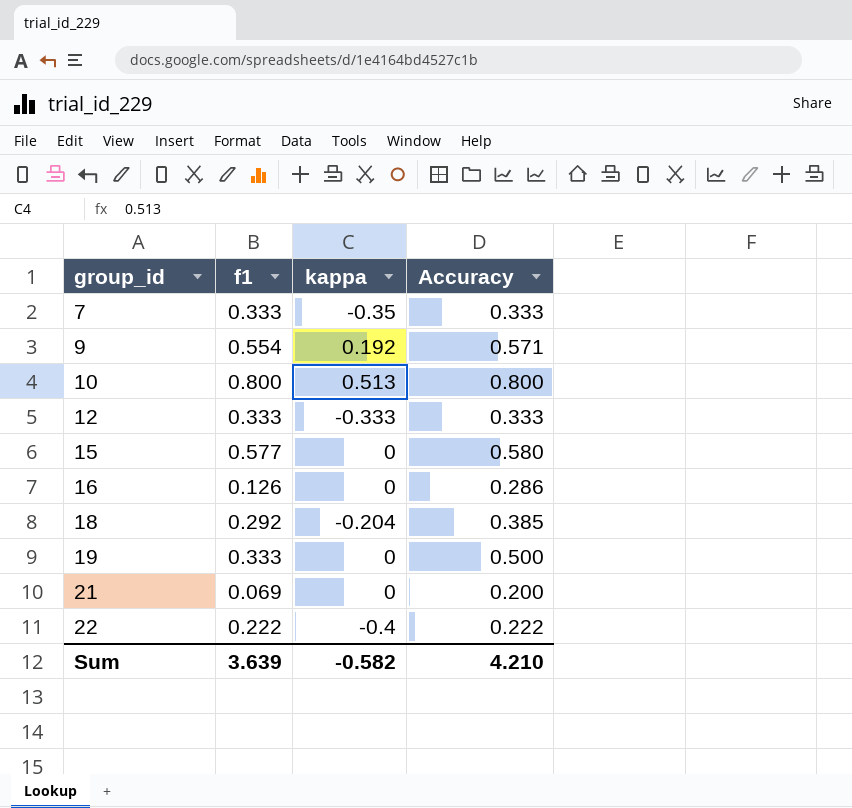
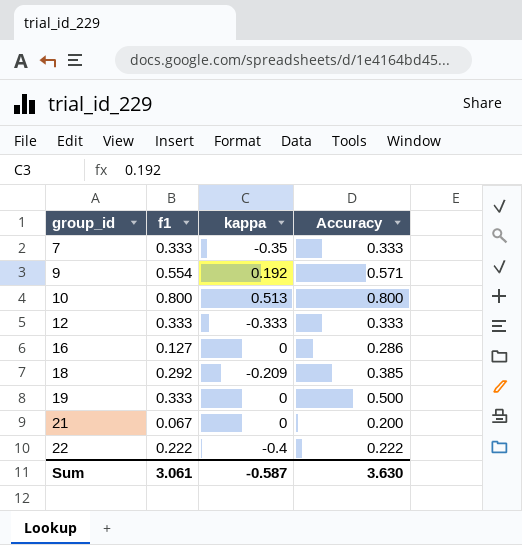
row 15: 0.577 | 0 | 0.580 -> none
16 | f1: 0.126 -> 0.127
18 | kappa: -0.204 -> -0.209
21 | f1: 0.069 -> 0.067
Sum | f1: 3.639 -> 3.061
Sum | kappa: -0.582 -> -0.587
Sum | Accuracy: 4.210 -> 3.630

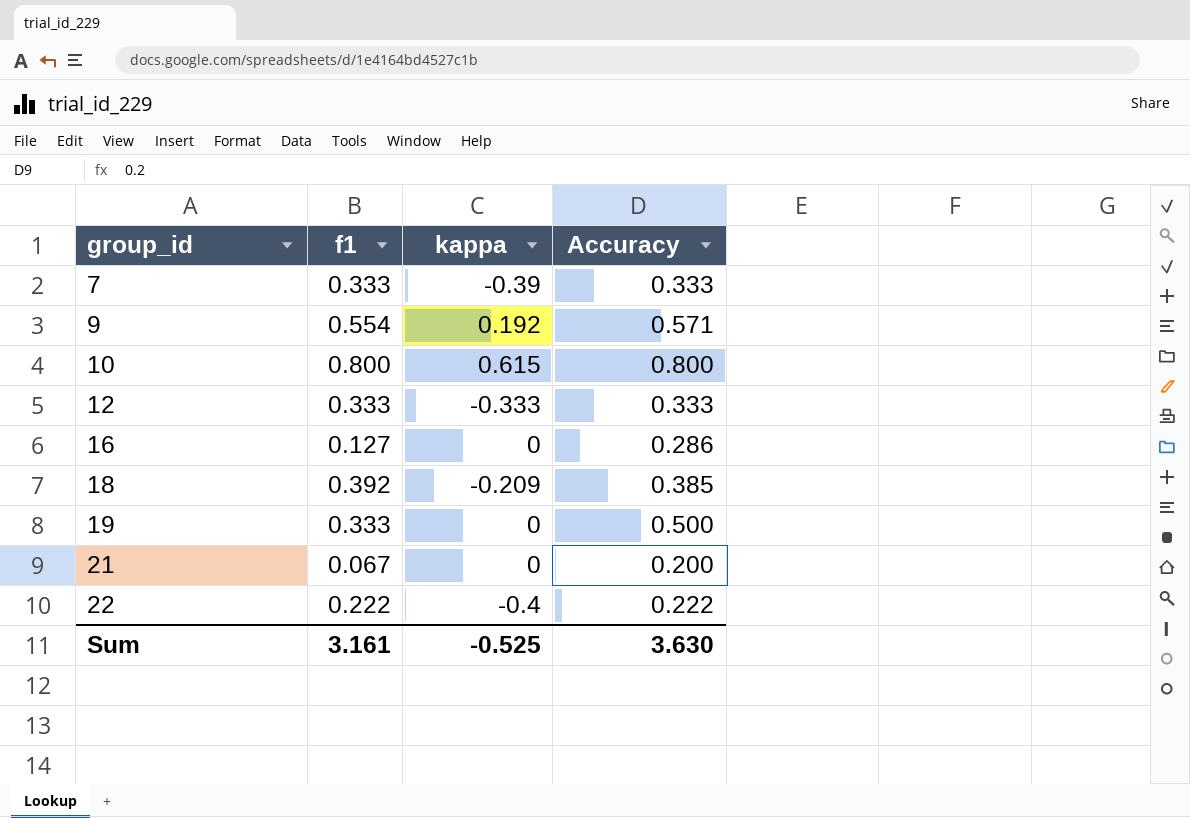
7 | kappa: -0.35 -> -0.39
10 | kappa: 0.513 -> 0.615
18 | f1: 0.292 -> 0.392
Sum | f1: 3.061 -> 3.161
Sum | kappa: -0.587 -> -0.525

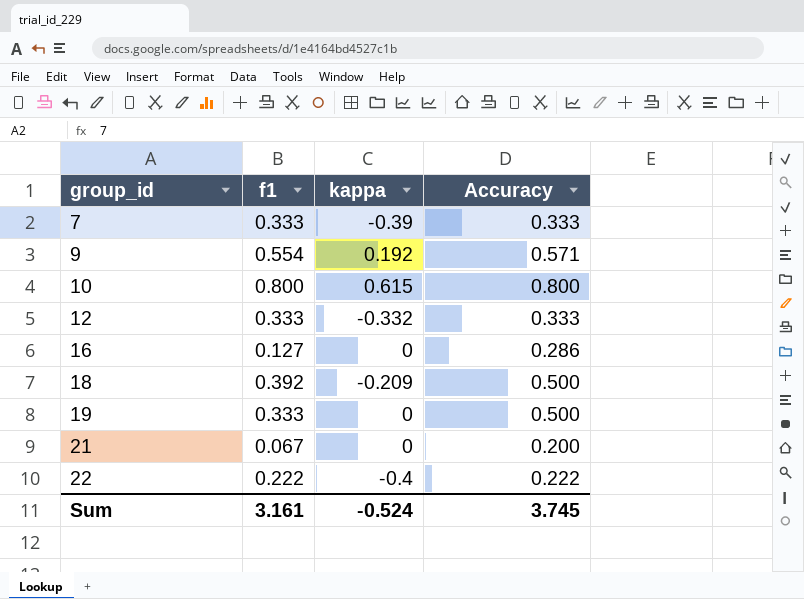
12 | kappa: -0.333 -> -0.332
18 | Accuracy: 0.385 -> 0.500
Sum | kappa: -0.525 -> -0.524
Sum | Accuracy: 3.630 -> 3.745

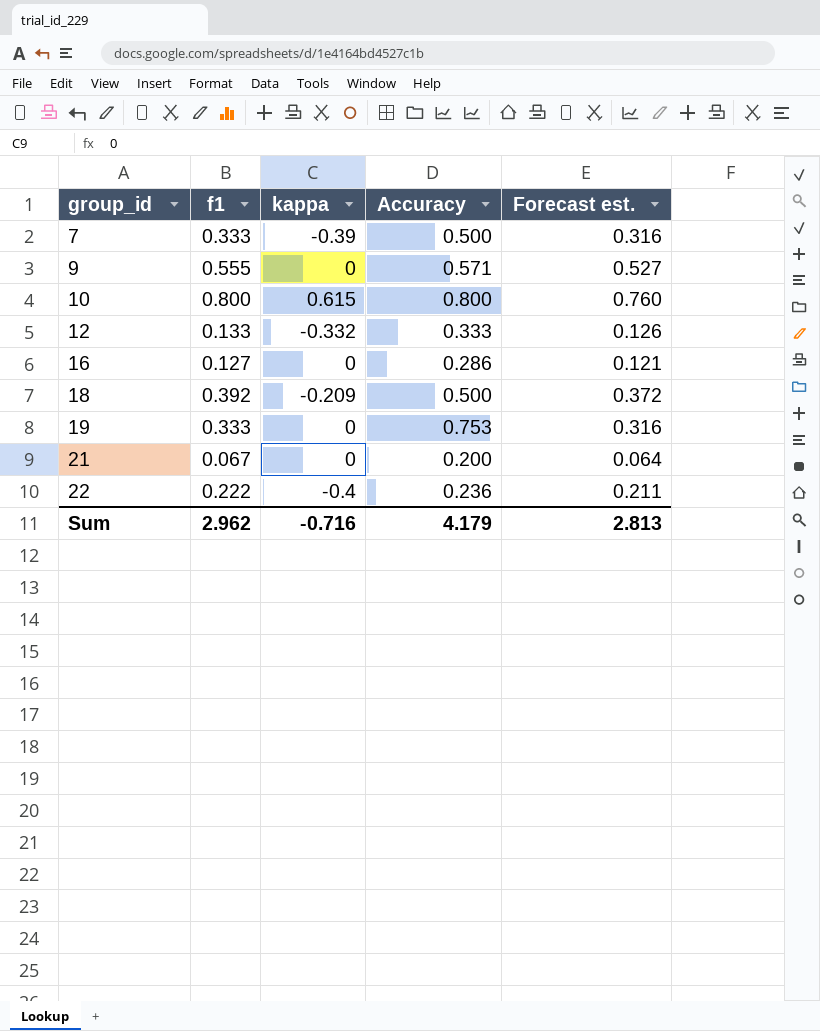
column Forecast est. | formula: none -> [f1] * 0.95
7 | Accuracy: 0.333 -> 0.500
9 | f1: 0.554 -> 0.555
9 | kappa: 0.192 -> 0
12 | f1: 0.333 -> 0.133
19 | Accuracy: 0.500 -> 0.753
22 | Accuracy: 0.222 -> 0.236
Sum | f1: 3.161 -> 2.962
Sum | kappa: -0.524 -> -0.716
Sum | Accuracy: 3.745 -> 4.179

